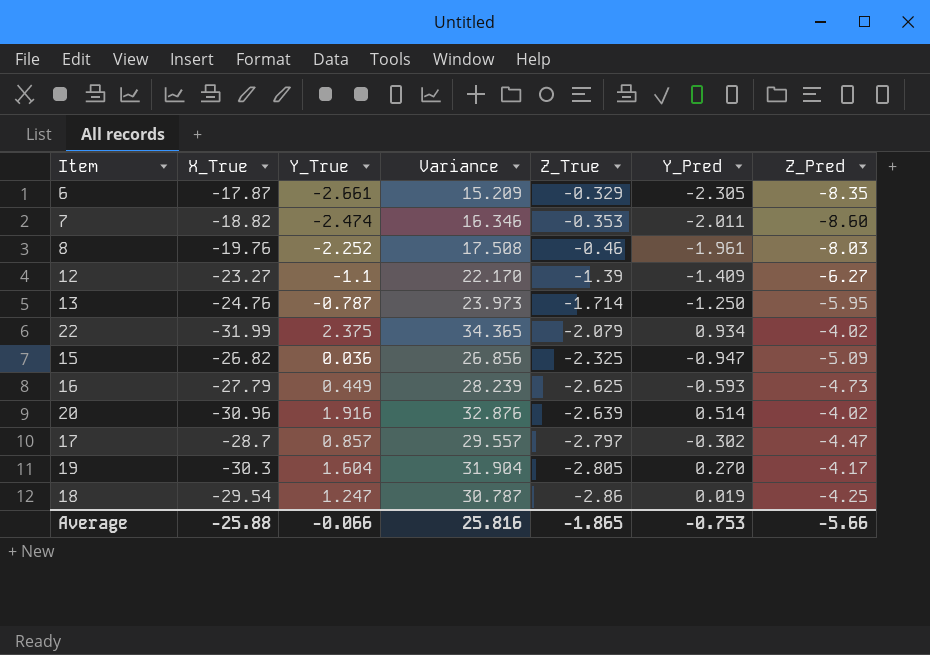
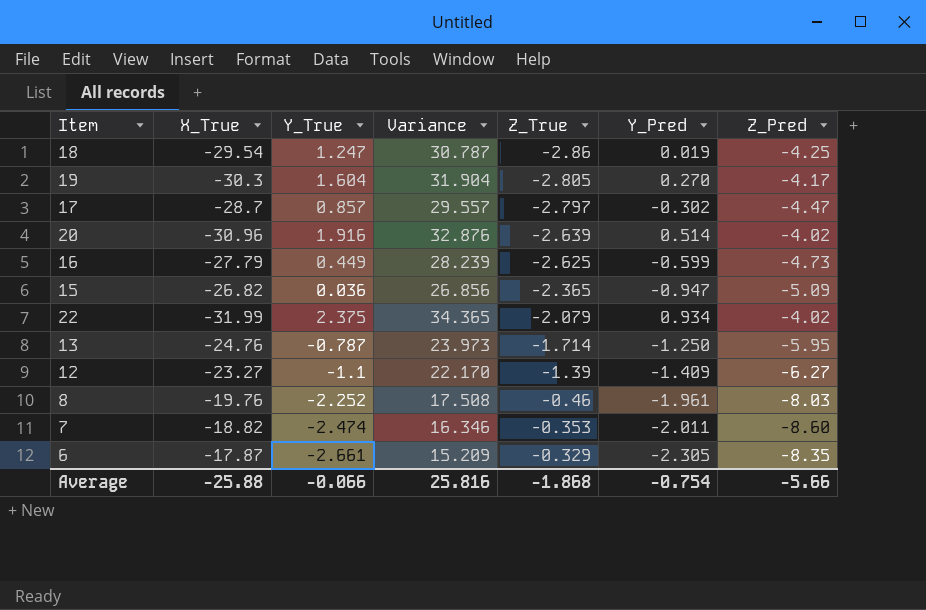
row order: Z_True descending -> Z_True ascending
16 | Y_Pred: -0.593 -> -0.599
15 | Z_True: -2.325 -> -2.365
Average | Z_True: -1.865 -> -1.868
Average | Y_Pred: -0.753 -> -0.754

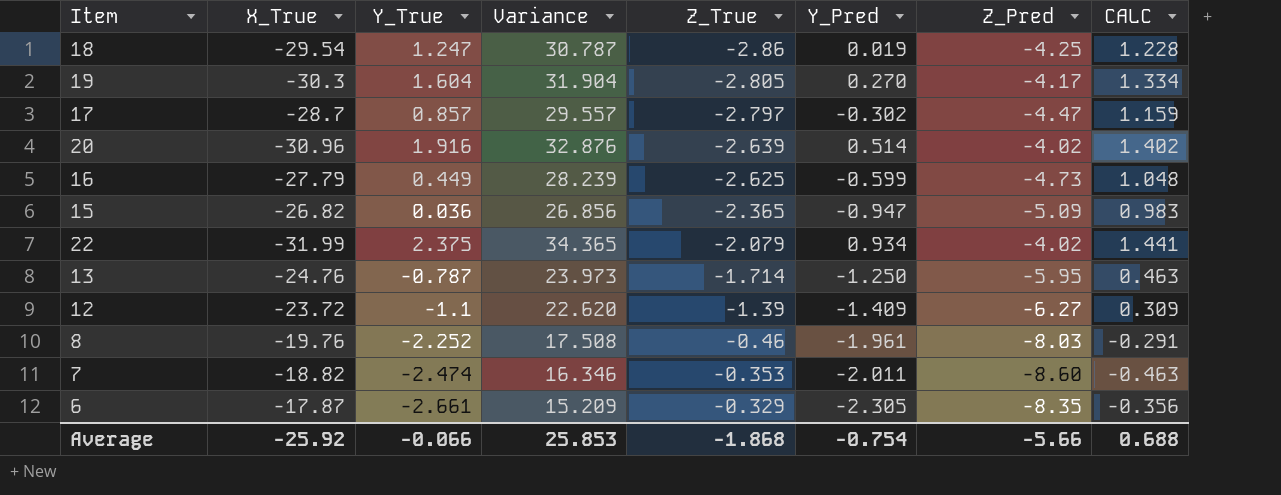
column CALC | formula: none -> [Y_True] - [Y_Pred]
12 | X_True: -23.27 -> -23.72
12 | Variance: 22.170 -> 22.620
Average | X_True: -25.88 -> -25.92
Average | Variance: 25.816 -> 25.853

